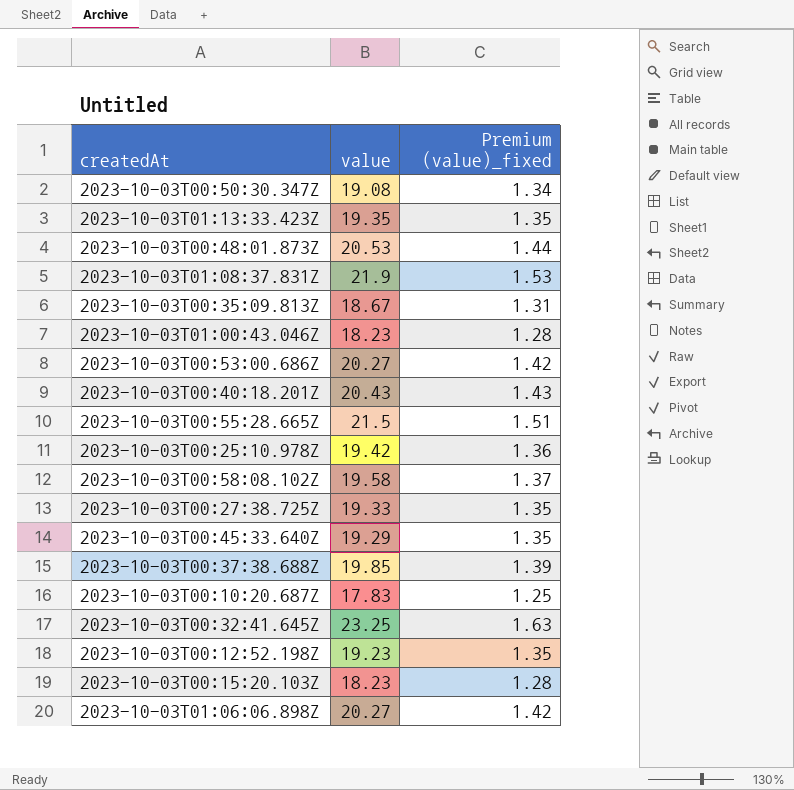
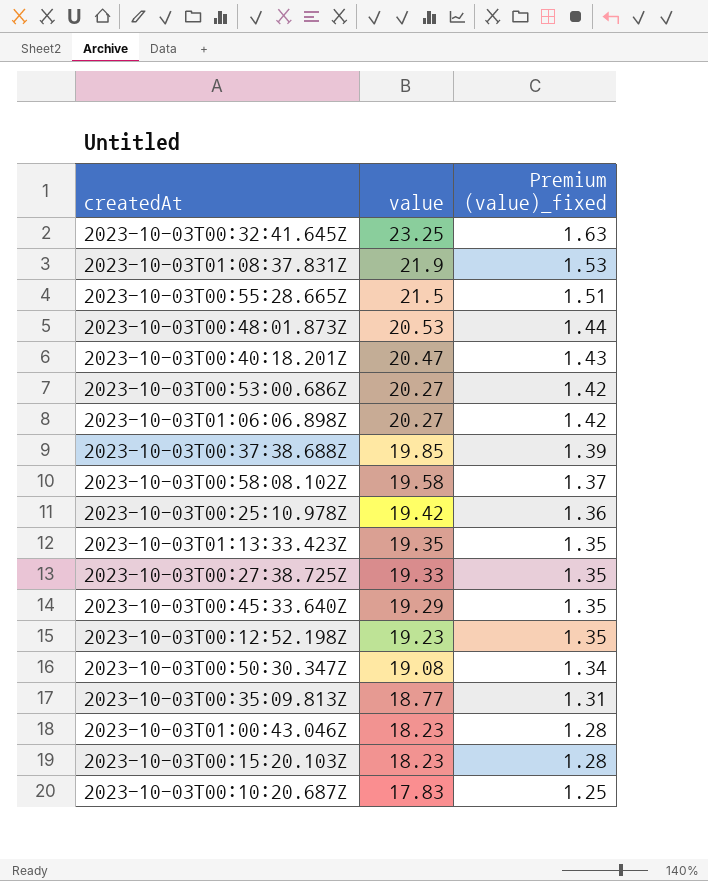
row order: none -> value descending
2023-10-03T00:40:18.201Z | value: 20.43 -> 20.47
2023-10-03T00:35:09.813Z | value: 18.67 -> 18.77

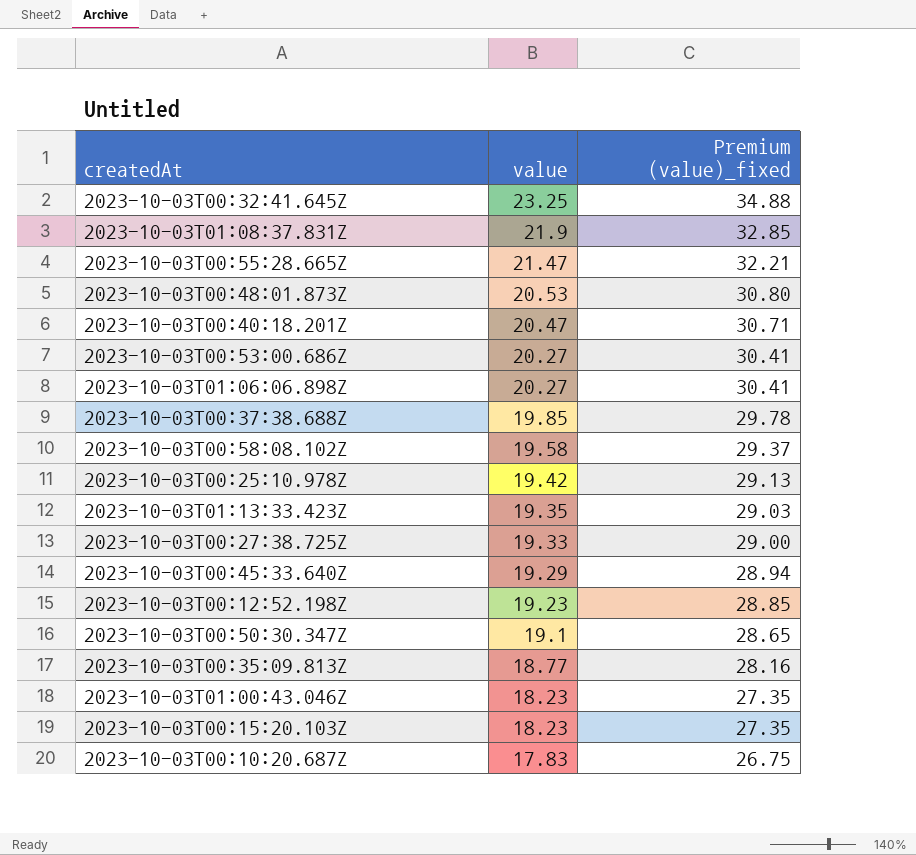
column Premium (value)_fixed | formula: [value] * 0.07 -> [value] * 1.5
2023-10-03T00:55:28.665Z | value: 21.5 -> 21.47
2023-10-03T00:50:30.347Z | value: 19.08 -> 19.1

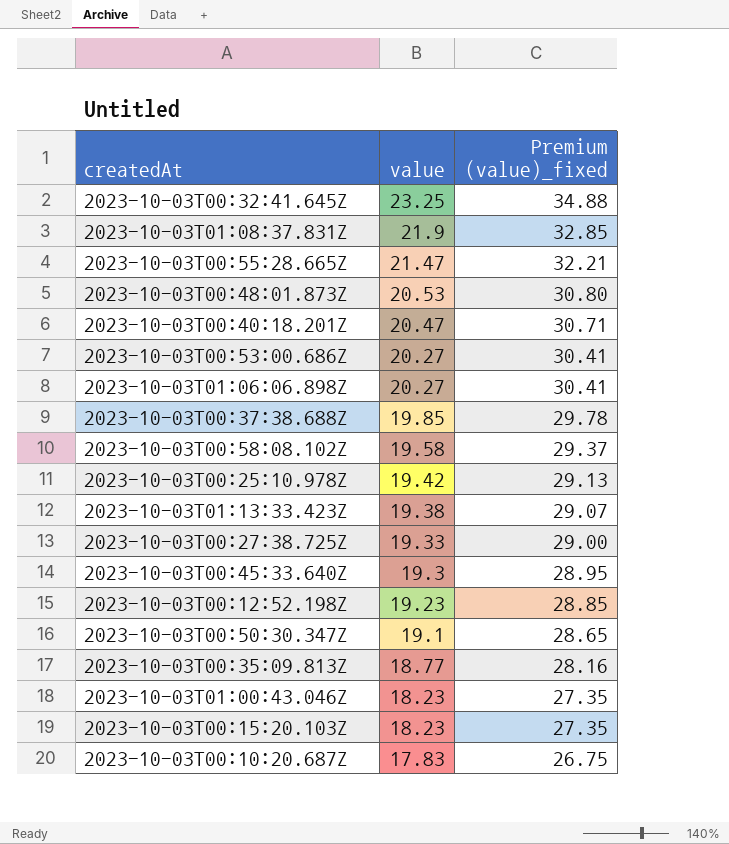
2023-10-03T01:13:33.423Z | value: 19.35 -> 19.38
2023-10-03T01:13:33.423Z | Premium (value)_fixed: 29.03 -> 29.07
2023-10-03T00:45:33.640Z | value: 19.29 -> 19.3
2023-10-03T00:45:33.640Z | Premium (value)_fixed: 28.94 -> 28.95

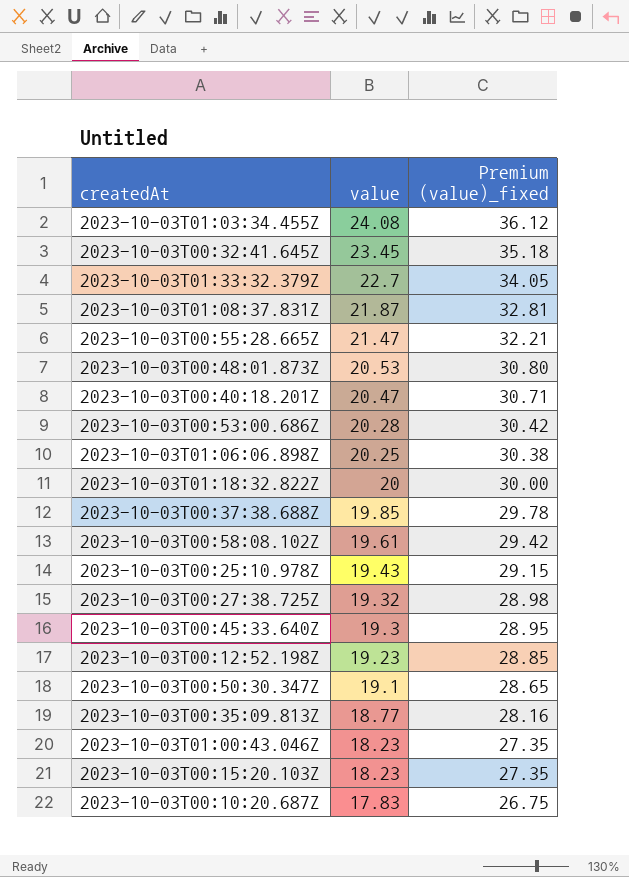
row 2023-10-03T01:13:33.423Z: 19.38 | 29.07 -> none
row 2023-10-03T01:03:34.455Z: none -> 24.08 | 36.12
2023-10-03T00:32:41.645Z | value: 23.25 -> 23.45
2023-10-03T00:32:41.645Z | Premium (value)_fixed: 34.88 -> 35.18
row 2023-10-03T01:33:32.379Z: none -> 22.7 | 34.05
2023-10-03T01:08:37.831Z | value: 21.9 -> 21.87
2023-10-03T01:08:37.831Z | Premium (value)_fixed: 32.85 -> 32.81
2023-10-03T00:53:00.686Z | value: 20.27 -> 20.28
2023-10-03T00:53:00.686Z | Premium (value)_fixed: 30.41 -> 30.42
2023-10-03T01:06:06.898Z | value: 20.27 -> 20.25
2023-10-03T01:06:06.898Z | Premium (value)_fixed: 30.41 -> 30.38
row 2023-10-03T01:18:32.822Z: none -> 20 | 30.00
2023-10-03T00:58:08.102Z | value: 19.58 -> 19.61
2023-10-03T00:58:08.102Z | Premium (value)_fixed: 29.37 -> 29.42
2023-10-03T00:25:10.978Z | value: 19.42 -> 19.43
2023-10-03T00:25:10.978Z | Premium (value)_fixed: 29.13 -> 29.15
2023-10-03T00:27:38.725Z | value: 19.33 -> 19.32
2023-10-03T00:27:38.725Z | Premium (value)_fixed: 29.00 -> 28.98

